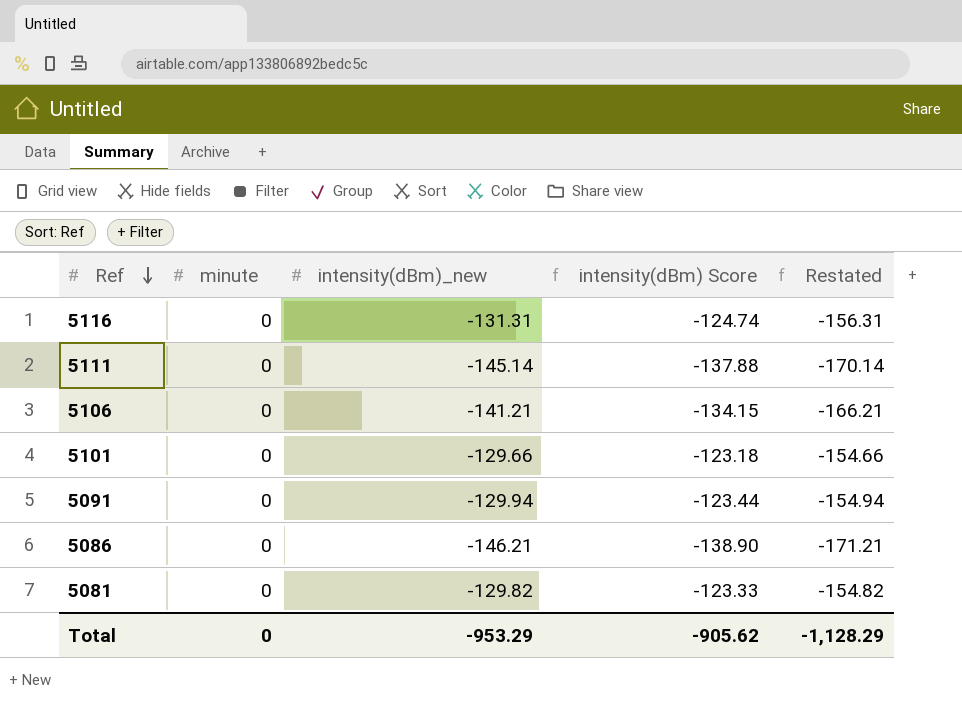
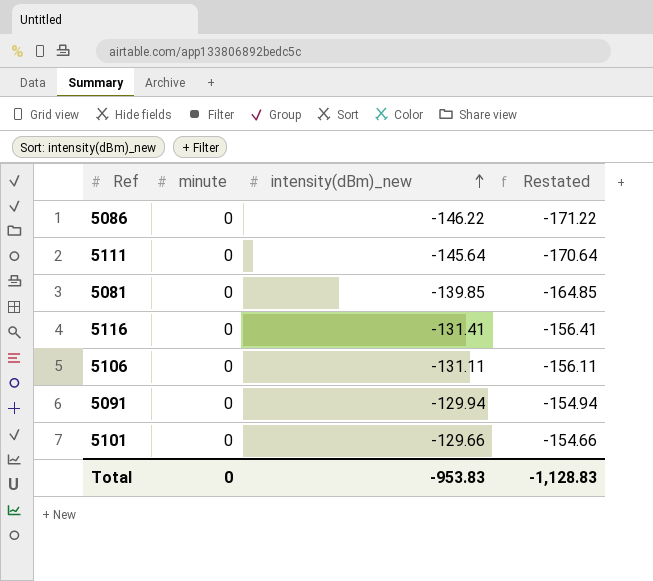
row order: Ref descending -> intensity(dBm)_new ascending
column intensity(dBm) Score | formula: [intensity(dBm)_new] * 0.95 -> none
5086 | intensity(dBm)_new: -146.21 -> -146.22
5086 | Restated: -171.21 -> -171.22
5111 | intensity(dBm)_new: -145.14 -> -145.64
5111 | Restated: -170.14 -> -170.64
5081 | intensity(dBm)_new: -129.82 -> -139.85
5081 | Restated: -154.82 -> -164.85
5116 | intensity(dBm)_new: -131.31 -> -131.41
5116 | Restated: -156.31 -> -156.41
5106 | intensity(dBm)_new: -141.21 -> -131.11
5106 | Restated: -166.21 -> -156.11
Total | intensity(dBm)_new: -953.29 -> -953.83
Total | Restated: -1,128.29 -> -1,128.83

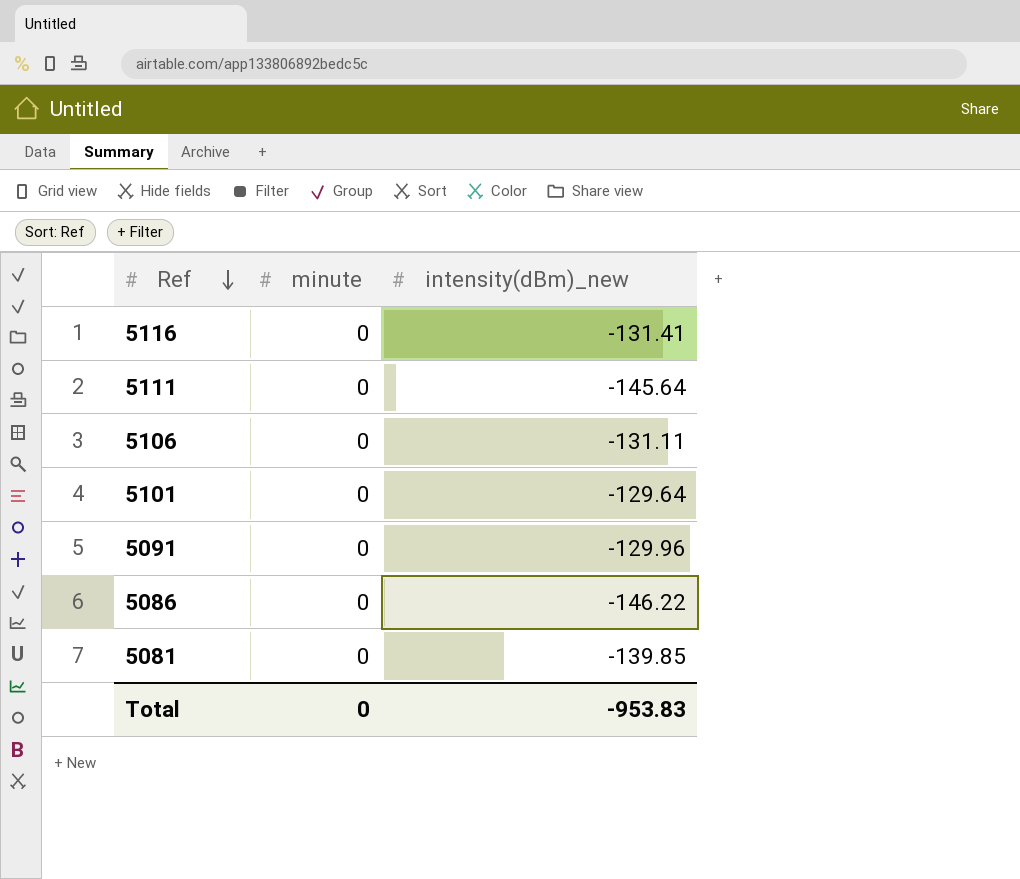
row order: intensity(dBm)_new ascending -> Ref descending
column Restated | formula: [intensity(dBm)_new] - 25 -> none
5101 | intensity(dBm)_new: -129.66 -> -129.64
5091 | intensity(dBm)_new: -129.94 -> -129.96

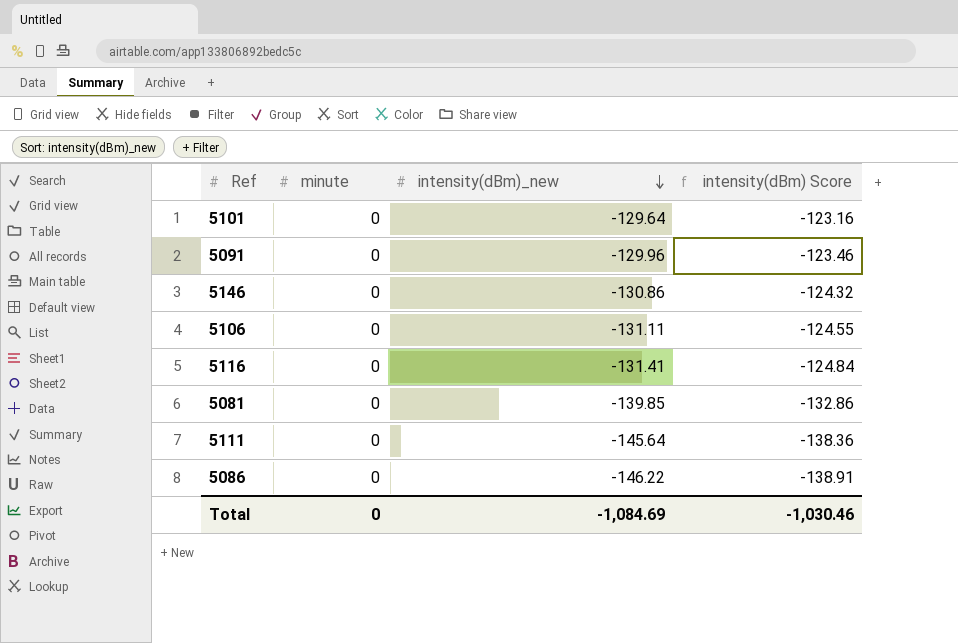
row order: Ref descending -> intensity(dBm)_new descending
column intensity(dBm) Score | formula: none -> [intensity(dBm)_new] * 0.95
row 5146: none -> 0 | -130.86 | -124.32
Total | intensity(dBm)_new: -953.83 -> -1,084.69

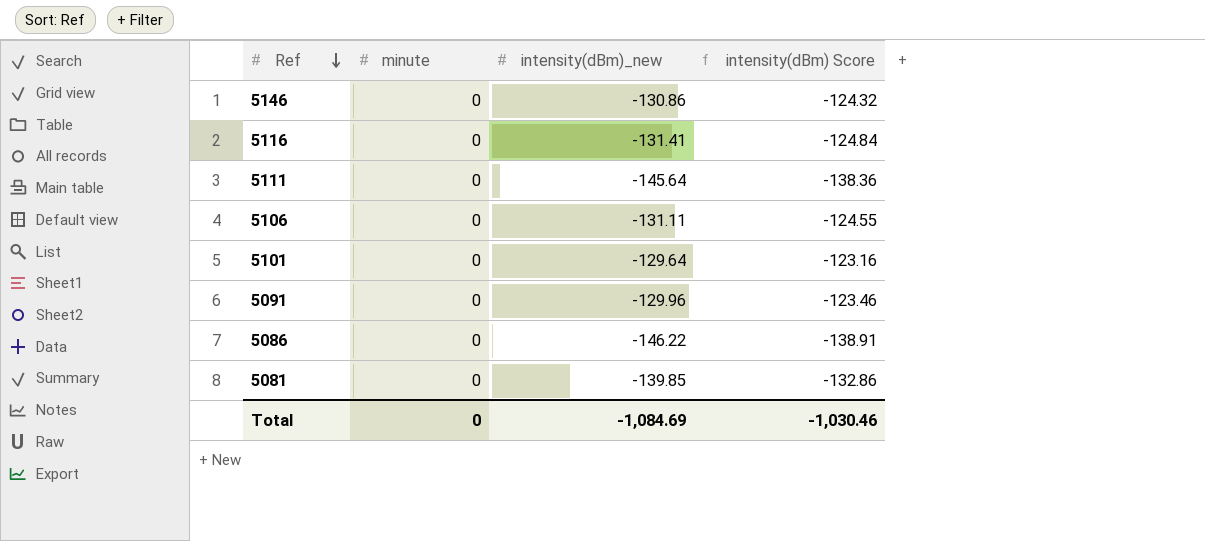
row order: intensity(dBm)_new descending -> Ref descending

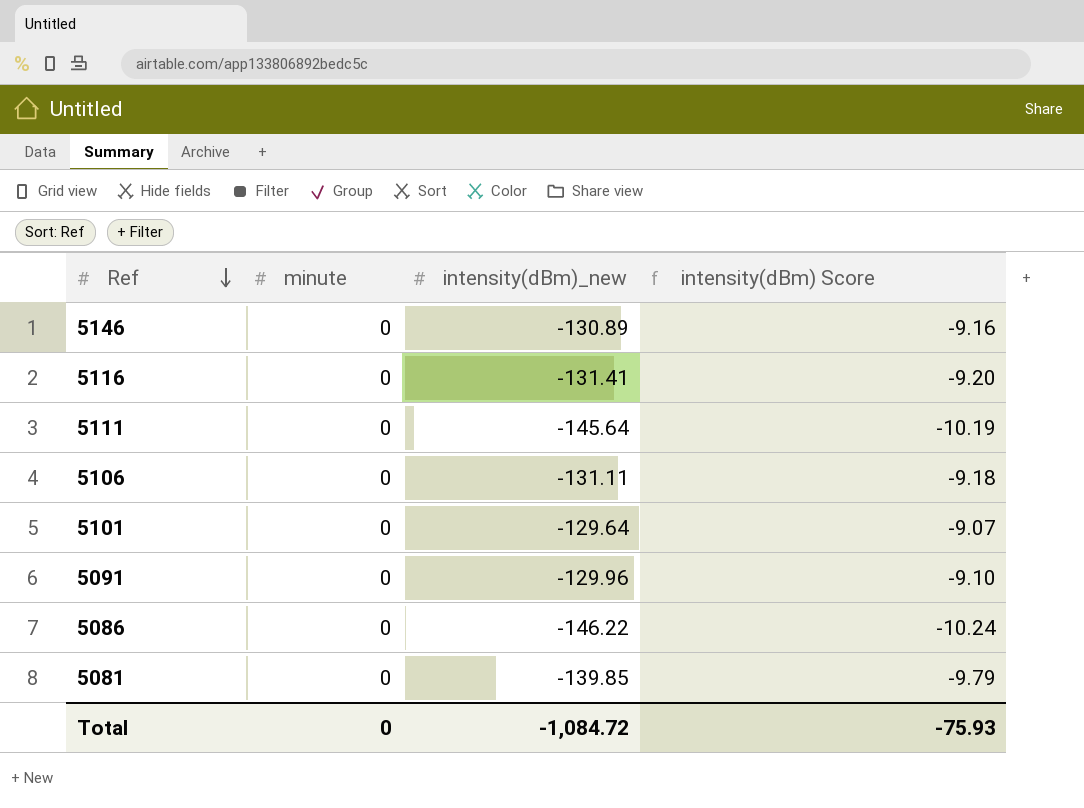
column intensity(dBm) Score | formula: [intensity(dBm)_new] * 0.95 -> [intensity(dBm)_new] * 0.07
5146 | intensity(dBm)_new: -130.86 -> -130.89
Total | intensity(dBm)_new: -1,084.69 -> -1,084.72
Total | intensity(dBm) Score: -1,030.46 -> -75.93

